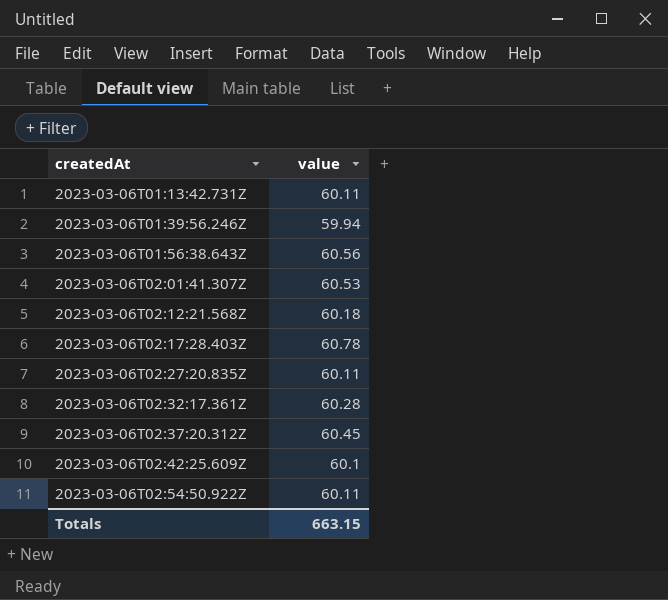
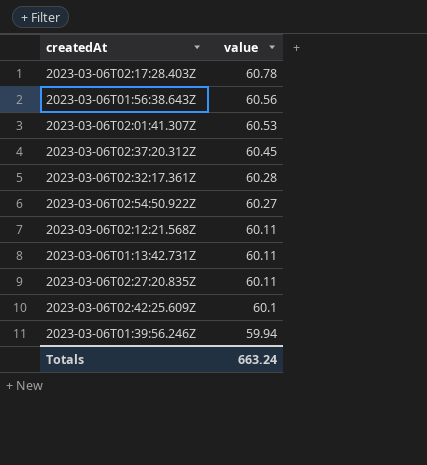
row order: createdAt ascending -> value descending
2023-03-06T02:54:50.922Z | value: 60.11 -> 60.27
2023-03-06T02:12:21.568Z | value: 60.18 -> 60.11
Totals | value: 663.15 -> 663.24

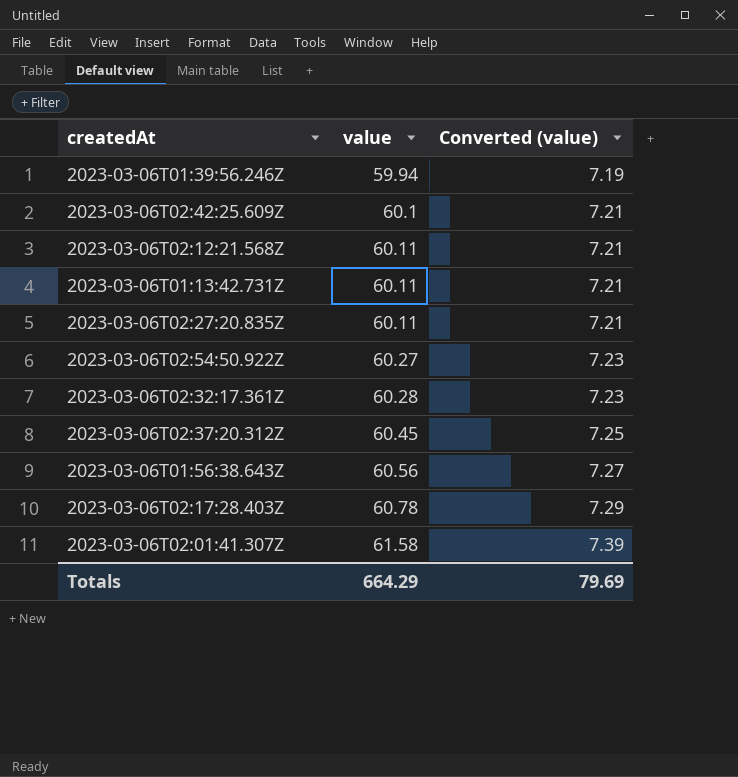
row order: value descending -> value ascending
column Converted (value) | formula: none -> [value] * 0.12
2023-03-06T02:01:41.307Z | value: 60.53 -> 61.58
Totals | value: 663.24 -> 664.29

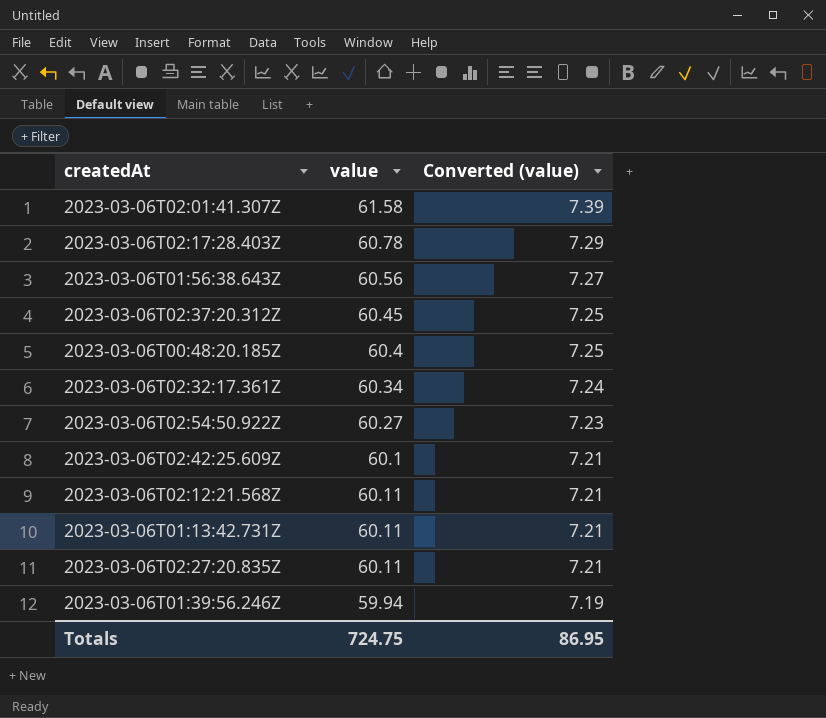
row order: value ascending -> Converted (value) descending
row 2023-03-06T00:48:20.185Z: none -> 60.4 | 7.25
2023-03-06T02:32:17.361Z | value: 60.28 -> 60.34
2023-03-06T02:32:17.361Z | Converted (value): 7.23 -> 7.24
Totals | value: 664.29 -> 724.75
Totals | Converted (value): 79.69 -> 86.95

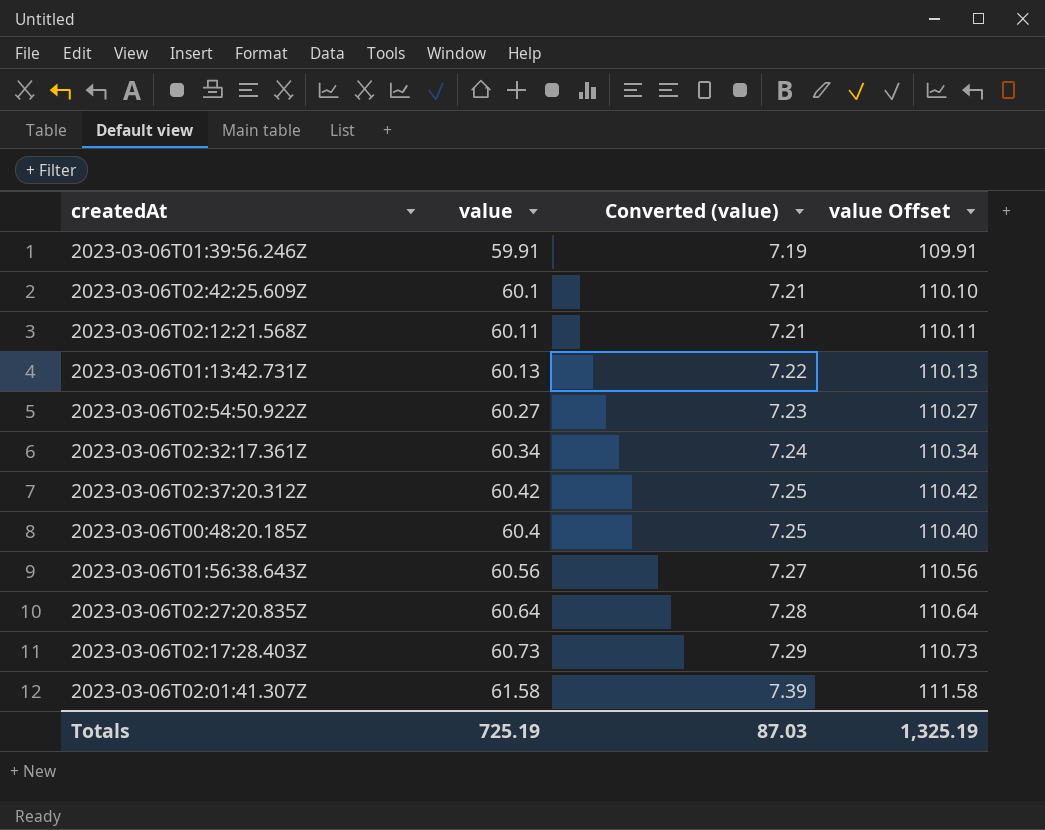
row order: Converted (value) descending -> Converted (value) ascending
column value Offset | formula: none -> [value] + 50
2023-03-06T01:39:56.246Z | value: 59.94 -> 59.91
2023-03-06T01:13:42.731Z | value: 60.11 -> 60.13
2023-03-06T01:13:42.731Z | Converted (value): 7.21 -> 7.22
2023-03-06T02:37:20.312Z | value: 60.45 -> 60.42
2023-03-06T02:27:20.835Z | value: 60.11 -> 60.64
2023-03-06T02:27:20.835Z | Converted (value): 7.21 -> 7.28
2023-03-06T02:17:28.403Z | value: 60.78 -> 60.73
Totals | value: 724.75 -> 725.19
Totals | Converted (value): 86.95 -> 87.03

